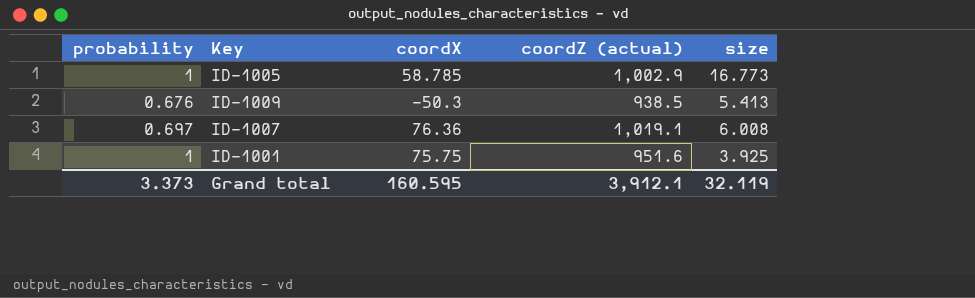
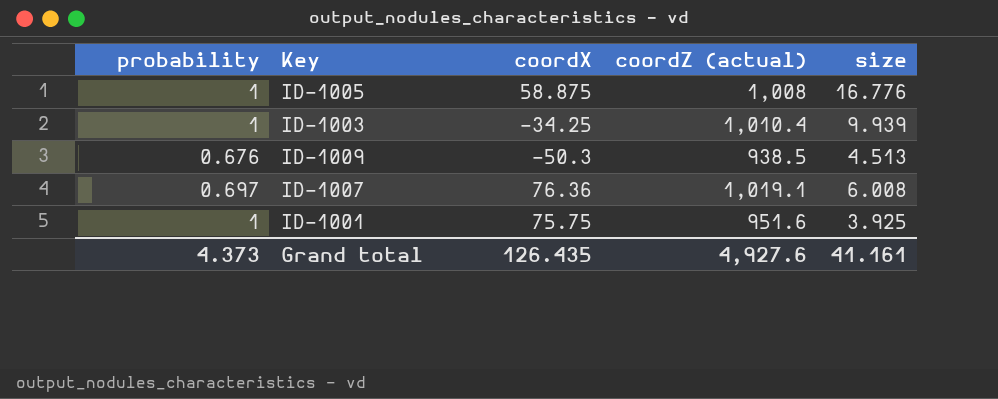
ID-1005 | coordX: 58.785 -> 58.875
ID-1005 | coordZ (actual): 1,002.9 -> 1,008
ID-1005 | size: 16.773 -> 16.776
row ID-1003: none -> 1 | -34.25 | 1,010.4 | 9.939
ID-1009 | size: 5.413 -> 4.513
Grand total | probability: 3.373 -> 4.373
Grand total | coordX: 160.595 -> 126.435
Grand total | coordZ (actual): 3,912.1 -> 4,927.6
Grand total | size: 32.119 -> 41.161

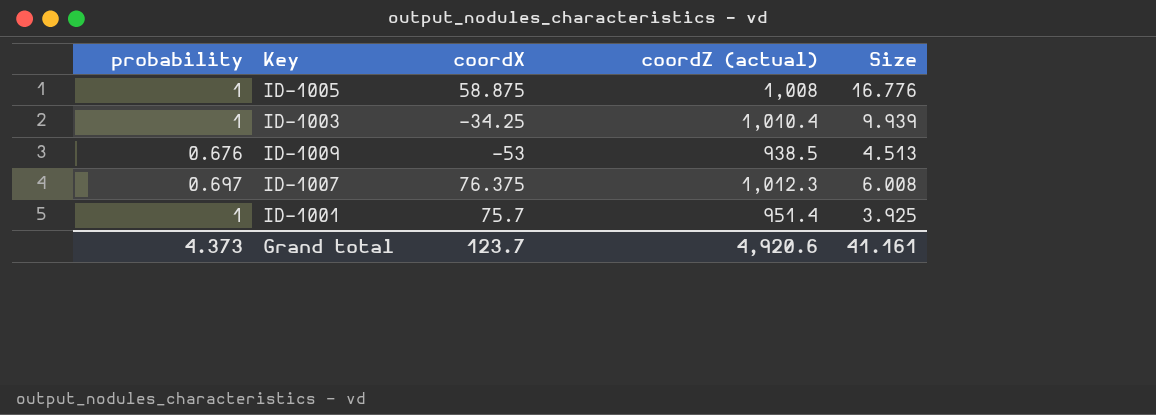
column name: size -> Size
ID-1009 | coordX: -50.3 -> -53
ID-1007 | coordX: 76.36 -> 76.375
ID-1007 | coordZ (actual): 1,019.1 -> 1,012.3
ID-1001 | coordX: 75.75 -> 75.7
ID-1001 | coordZ (actual): 951.6 -> 951.4
Grand total | coordX: 126.435 -> 123.7
Grand total | coordZ (actual): 4,927.6 -> 4,920.6

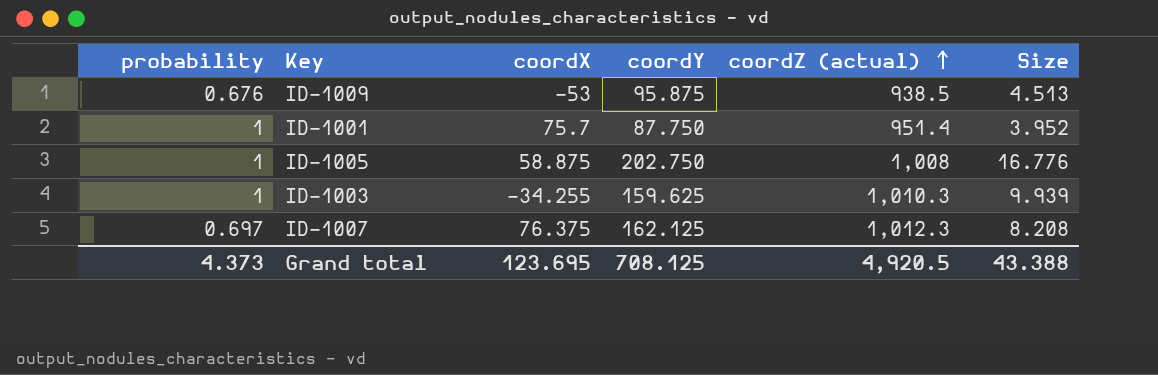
row order: none -> coordZ (actual) ascending
column coordY | position: none -> 4
ID-1001 | Size: 3.925 -> 3.952
ID-1003 | coordX: -34.25 -> -34.255
ID-1003 | coordZ (actual): 1,010.4 -> 1,010.3
ID-1007 | Size: 6.008 -> 8.208
Grand total | coordX: 123.7 -> 123.695
Grand total | coordZ (actual): 4,920.6 -> 4,920.5
Grand total | Size: 41.161 -> 43.388

